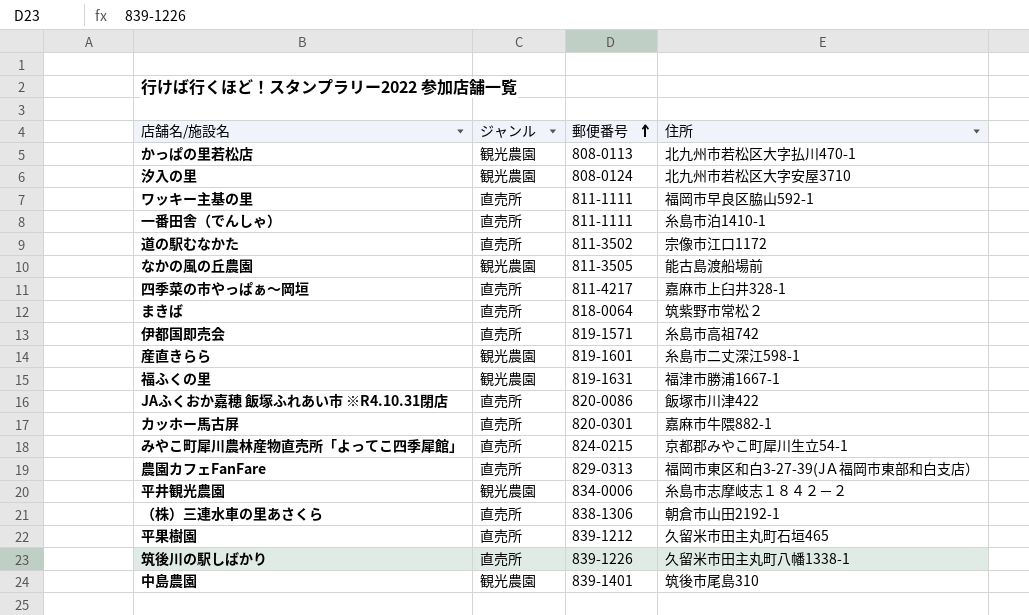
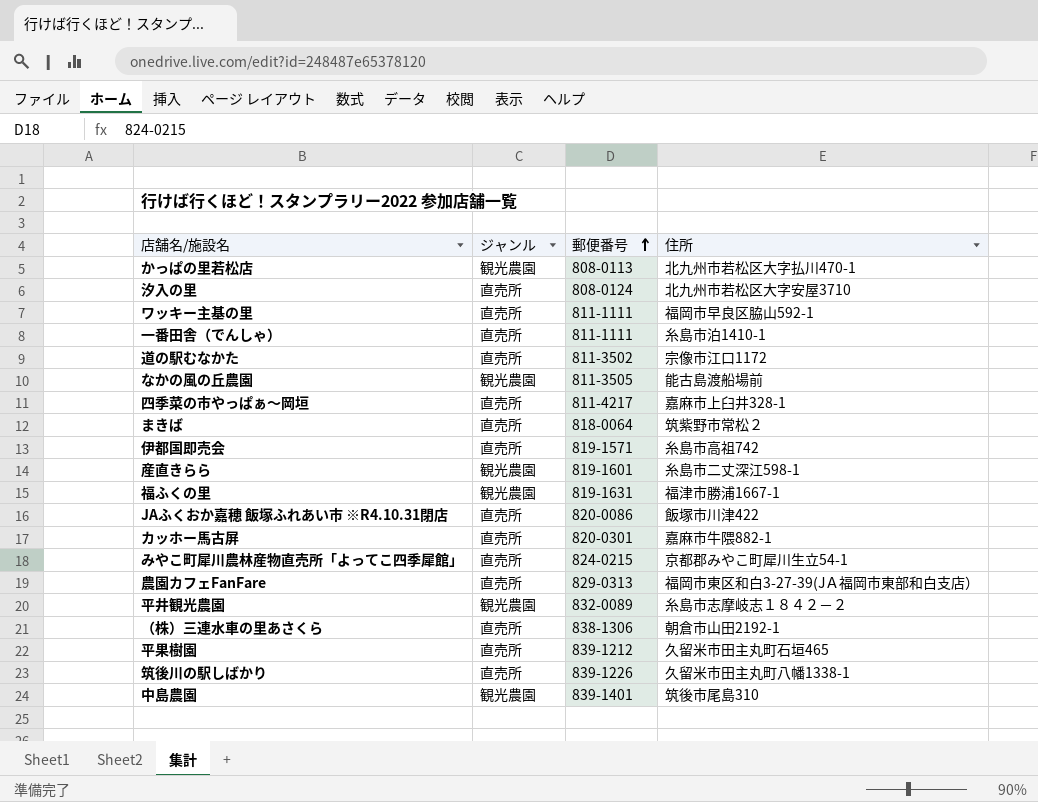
汐入の里 | ジャンル: 観光農園 -> 直売所
平井観光農園 | 郵便番号: 834-0006 -> 832-0089

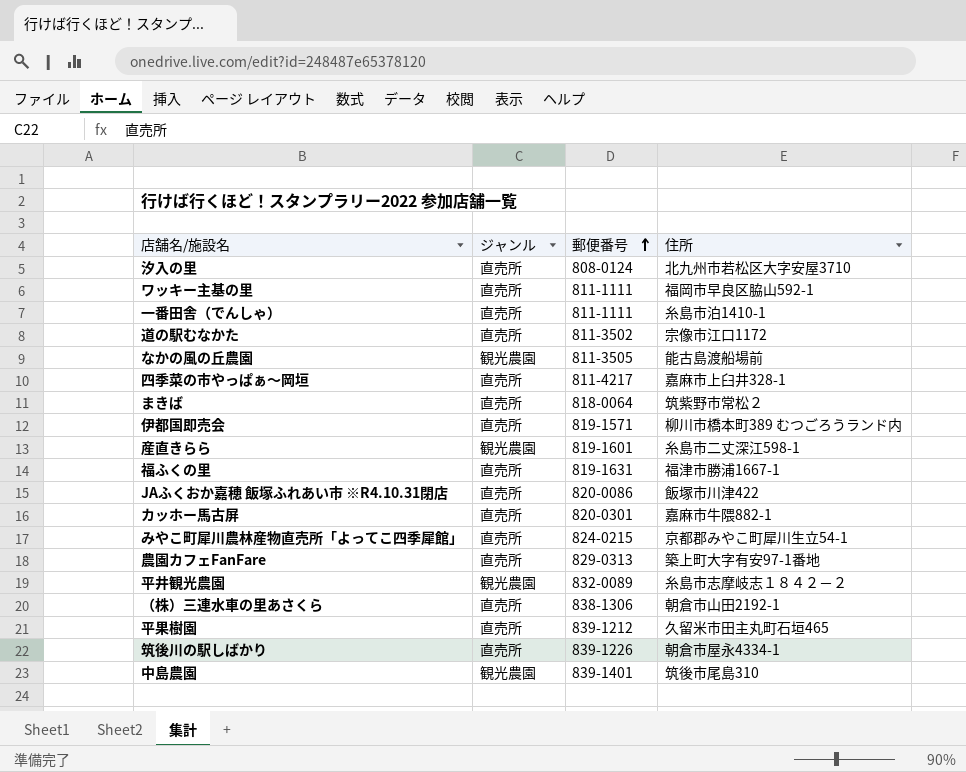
row かっぱの里若松店: 観光農園 | 808-0113 | 北九州市若松区大字払川470-1 -> none
伊都国即売会 | 住所: 糸島市高祖742 -> 柳川市橋本町389 むつごろうランド内
福ふくの里 | ジャンル: 観光農園 -> 直売所
農園カフェFanFare | 住所: 福岡市東区和白3-27-39(JＡ福岡市東部和白支店） -> 築上町大字有安97-1番地
筑後川の駅しばかり | 住所: 久留米市田主丸町八幡1338-1 -> 朝倉市屋永4334-1

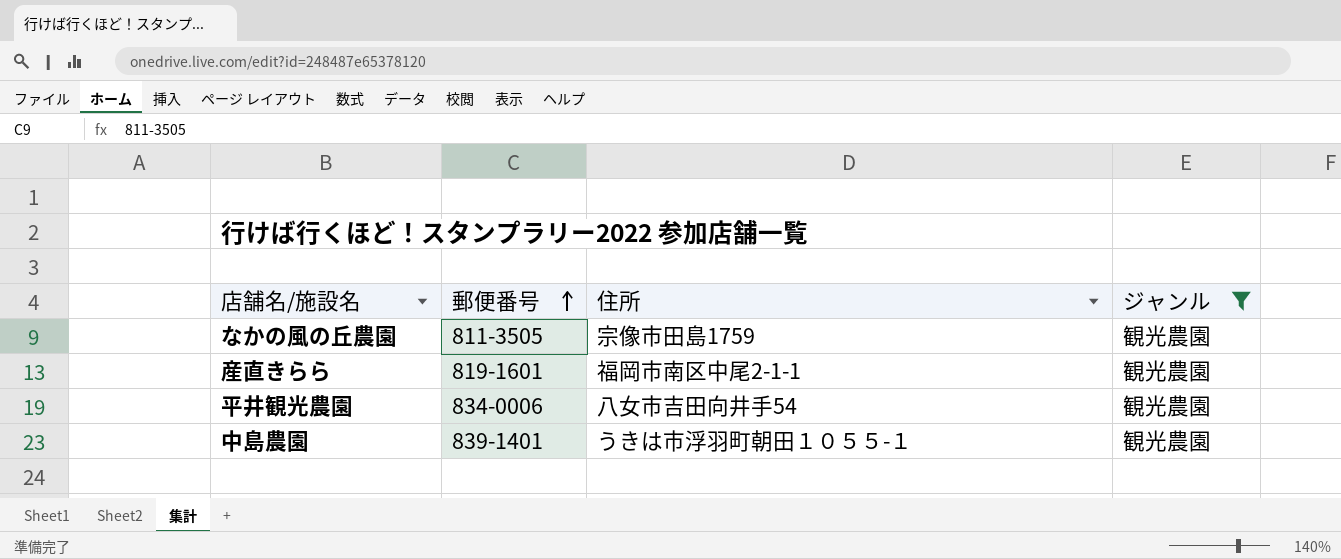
filter: none -> ジャンル = 観光農園
column ジャンル | position: 2 -> 4
なかの風の丘農園 | 住所: 能古島渡船場前 -> 宗像市田島1759
産直きらら | 住所: 糸島市二丈深江598-1 -> 福岡市南区中尾2-1-1
平井観光農園 | 郵便番号: 832-0089 -> 834-0006
平井観光農園 | 住所: 糸島市志摩岐志１８４２－２ -> 八女市吉田向井手54
中島農園 | 住所: 筑後市尾島310 -> うきは市浮羽町朝田１０５５-１

